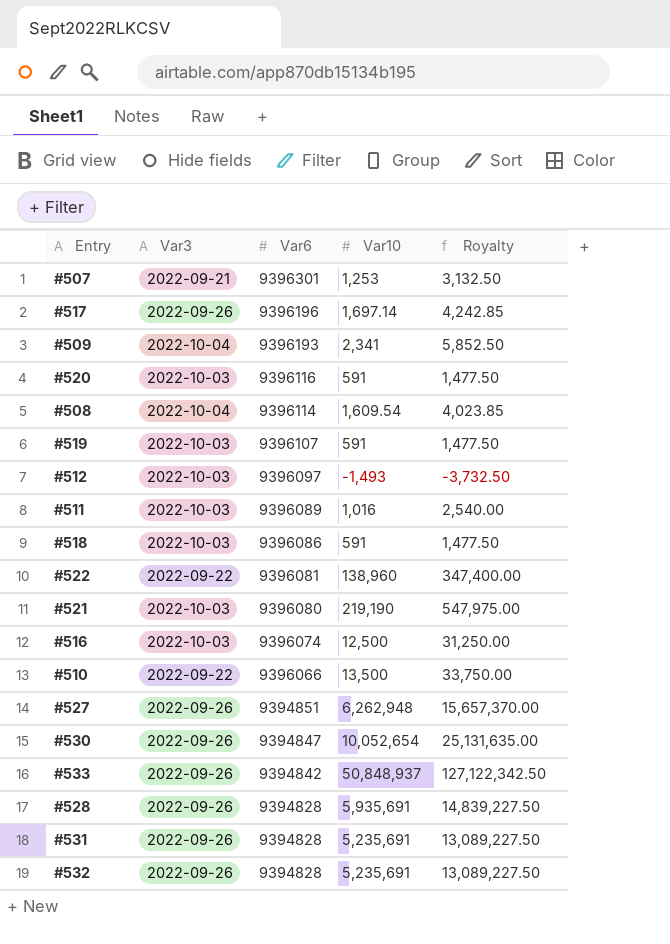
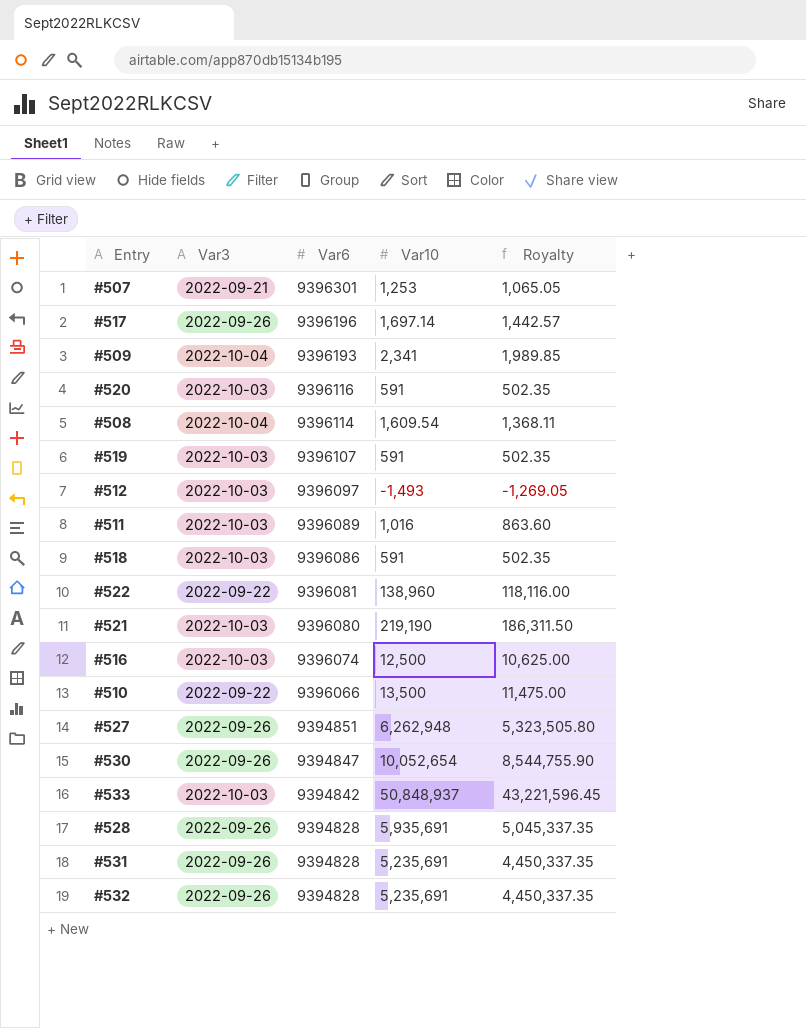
column Royalty | formula: [Var10] * 2.5 -> [Var10] * 0.85
#533 | Var3: 2022-09-26 -> 2022-10-03

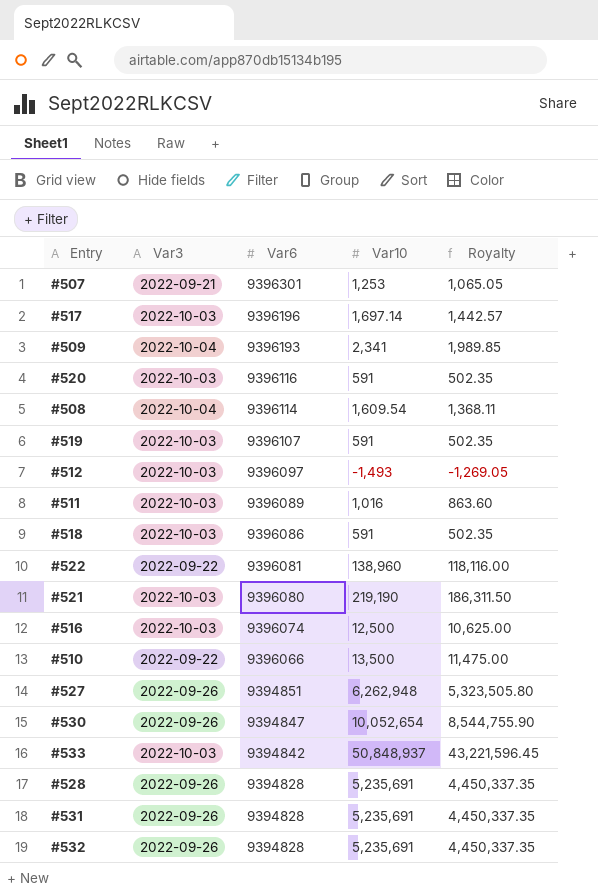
#517 | Var3: 2022-09-26 -> 2022-10-03
#528 | Var10: 5,935,691 -> 5,235,691
#528 | Royalty: 5,045,337.35 -> 4,450,337.35

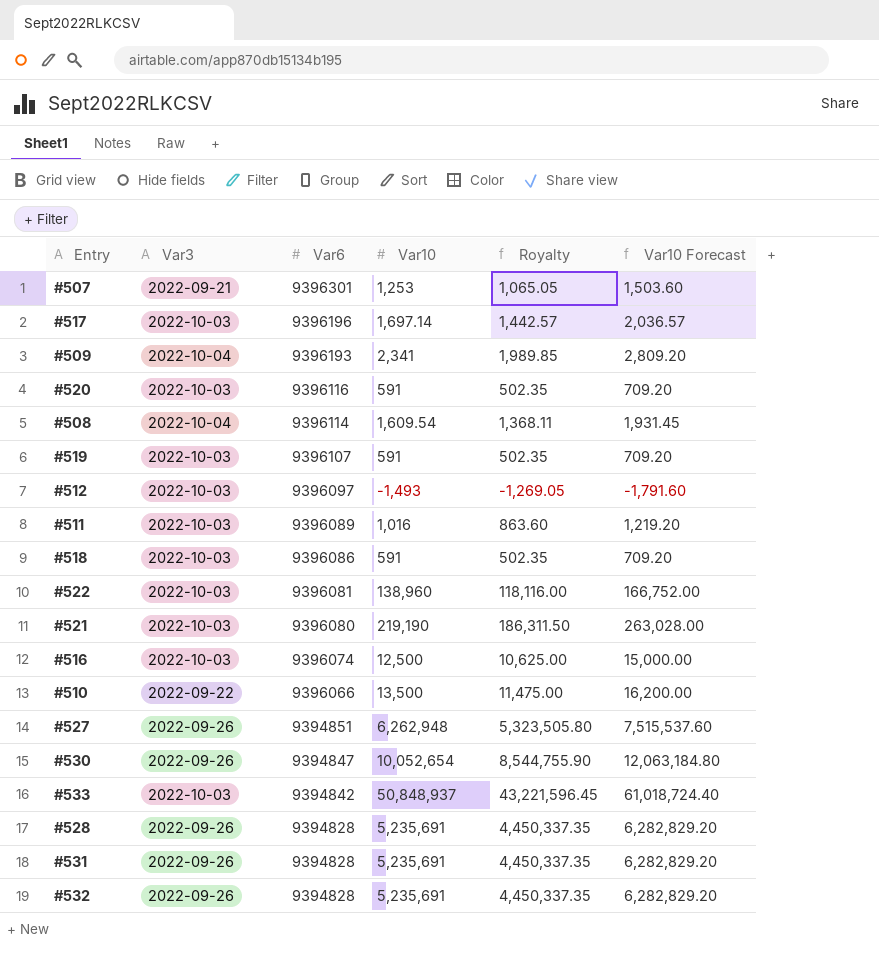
column Var10 Forecast | formula: none -> [Var10] * 1.2
#522 | Var3: 2022-09-22 -> 2022-10-03

